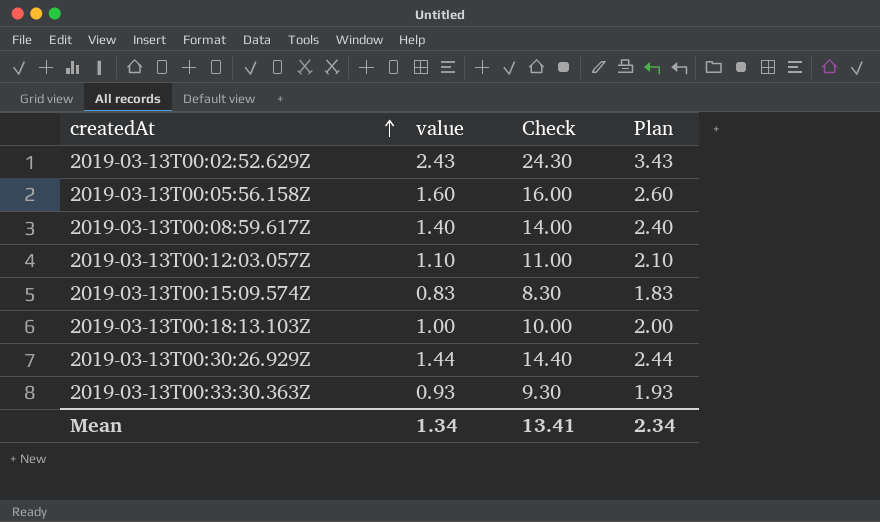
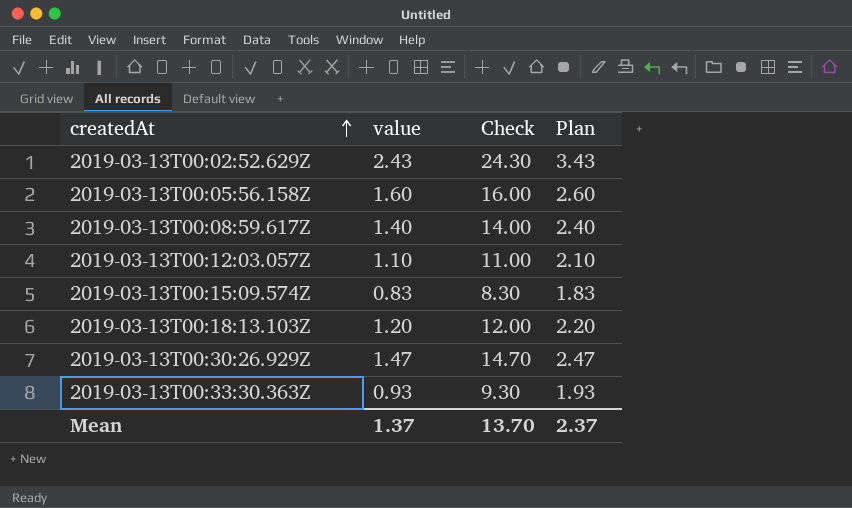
2019-03-13T00:18:13.103Z | value: 1.00 -> 1.20
2019-03-13T00:18:13.103Z | Check: 10.00 -> 12.00
2019-03-13T00:18:13.103Z | Plan: 2.00 -> 2.20
2019-03-13T00:30:26.929Z | value: 1.44 -> 1.47
2019-03-13T00:30:26.929Z | Check: 14.40 -> 14.70
2019-03-13T00:30:26.929Z | Plan: 2.44 -> 2.47
Mean | value: 1.34 -> 1.37
Mean | Check: 13.41 -> 13.70
Mean | Plan: 2.34 -> 2.37

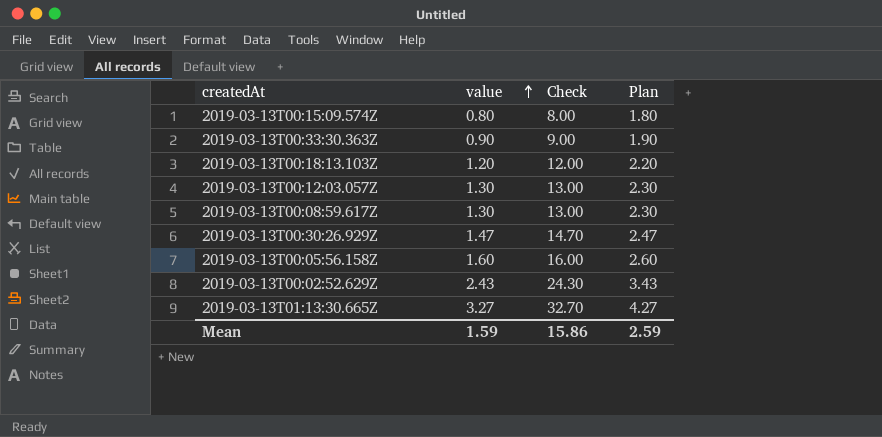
row order: createdAt ascending -> value ascending
2019-03-13T00:15:09.574Z | value: 0.83 -> 0.80
2019-03-13T00:15:09.574Z | Check: 8.30 -> 8.00
2019-03-13T00:15:09.574Z | Plan: 1.83 -> 1.80
2019-03-13T00:33:30.363Z | value: 0.93 -> 0.90
2019-03-13T00:33:30.363Z | Check: 9.30 -> 9.00
2019-03-13T00:33:30.363Z | Plan: 1.93 -> 1.90
2019-03-13T00:12:03.057Z | value: 1.10 -> 1.30
2019-03-13T00:12:03.057Z | Check: 11.00 -> 13.00
2019-03-13T00:12:03.057Z | Plan: 2.10 -> 2.30
2019-03-13T00:08:59.617Z | value: 1.40 -> 1.30
2019-03-13T00:08:59.617Z | Check: 14.00 -> 13.00
2019-03-13T00:08:59.617Z | Plan: 2.40 -> 2.30
row 2019-03-13T01:13:30.665Z: none -> 3.27 | 32.70 | 4.27
Mean | value: 1.37 -> 1.59
Mean | Check: 13.70 -> 15.86
Mean | Plan: 2.37 -> 2.59

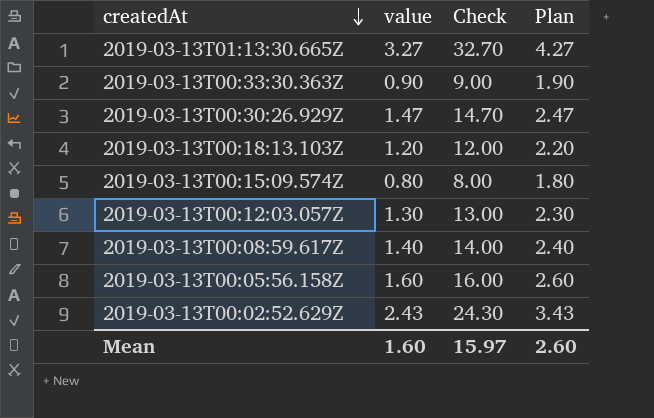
row order: value ascending -> createdAt descending
2019-03-13T00:08:59.617Z | value: 1.30 -> 1.40
2019-03-13T00:08:59.617Z | Check: 13.00 -> 14.00
2019-03-13T00:08:59.617Z | Plan: 2.30 -> 2.40
Mean | value: 1.59 -> 1.60
Mean | Check: 15.86 -> 15.97
Mean | Plan: 2.59 -> 2.60

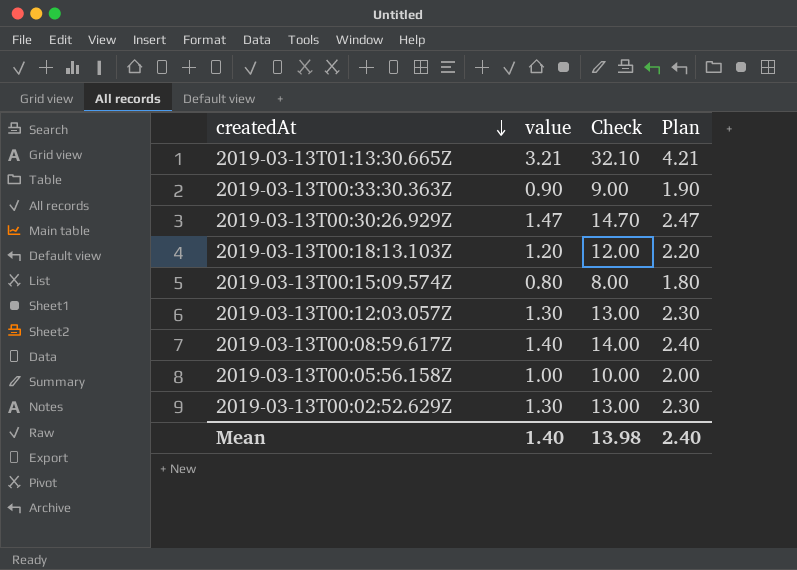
2019-03-13T01:13:30.665Z | value: 3.27 -> 3.21
2019-03-13T01:13:30.665Z | Check: 32.70 -> 32.10
2019-03-13T01:13:30.665Z | Plan: 4.27 -> 4.21
2019-03-13T00:05:56.158Z | value: 1.60 -> 1.00
2019-03-13T00:05:56.158Z | Check: 16.00 -> 10.00
2019-03-13T00:05:56.158Z | Plan: 2.60 -> 2.00
2019-03-13T00:02:52.629Z | value: 2.43 -> 1.30
2019-03-13T00:02:52.629Z | Check: 24.30 -> 13.00
2019-03-13T00:02:52.629Z | Plan: 3.43 -> 2.30
Mean | value: 1.60 -> 1.40
Mean | Check: 15.97 -> 13.98
Mean | Plan: 2.60 -> 2.40

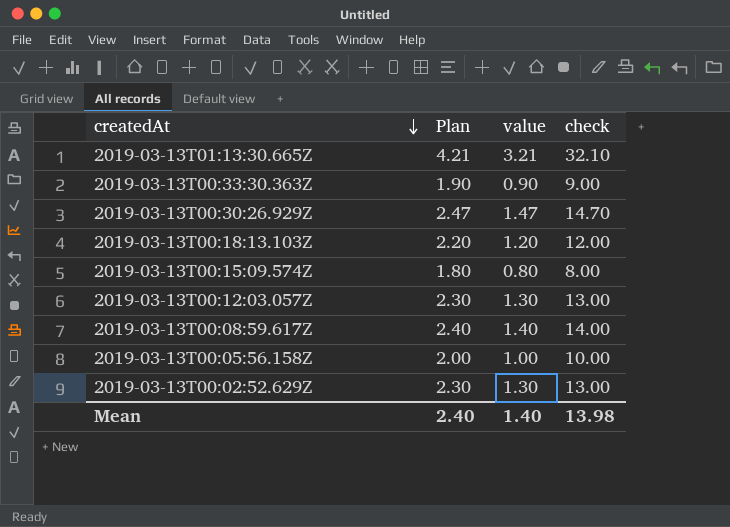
column Plan | position: 4 -> 2
column name: Check -> check

